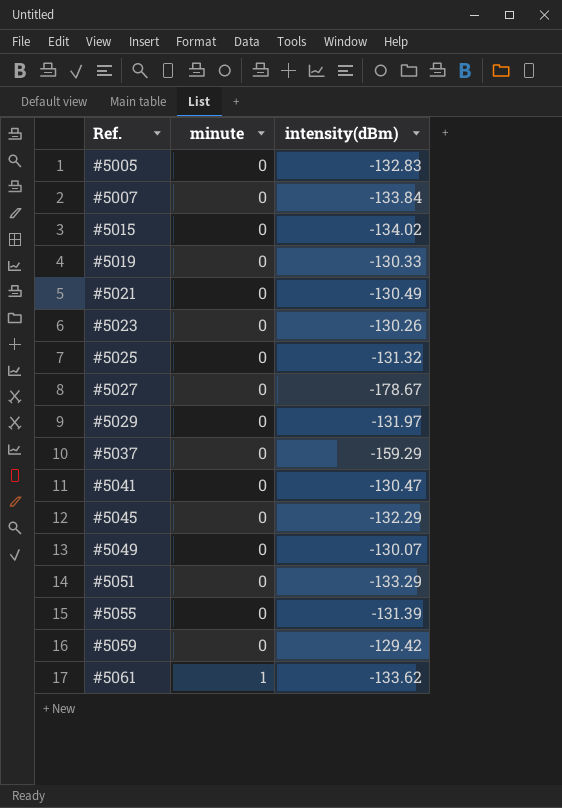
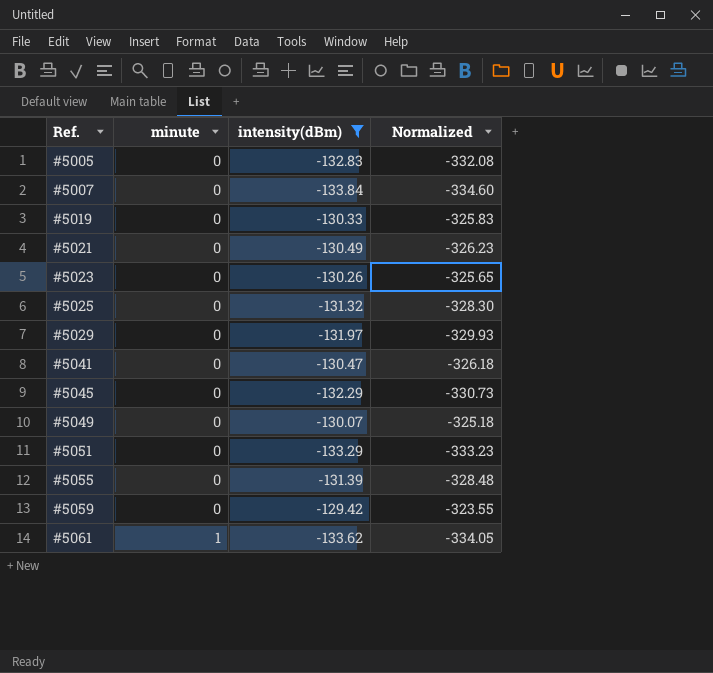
filter: none -> intensity(dBm) >= -133.84
column Normalized | formula: none -> [intensity(dBm)] * 2.5

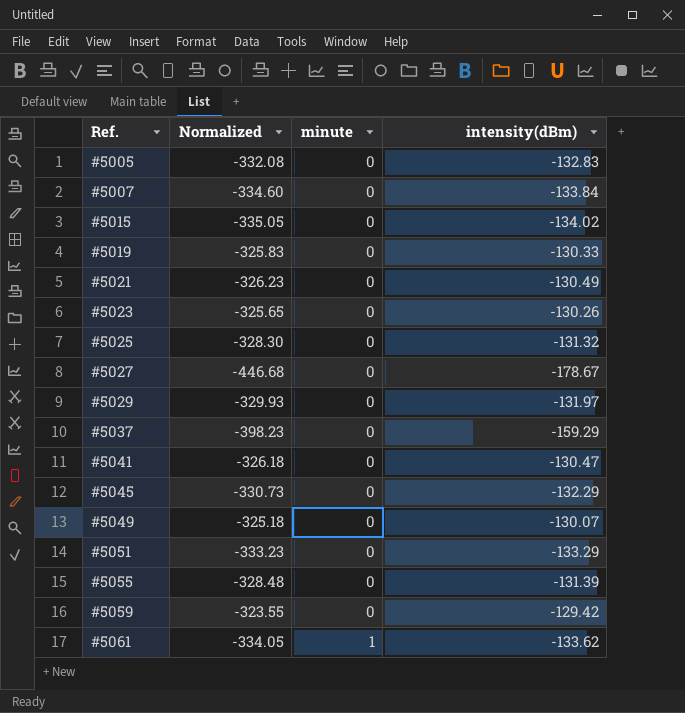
filter: intensity(dBm) >= -133.84 -> none
column Normalized | position: 4 -> 2

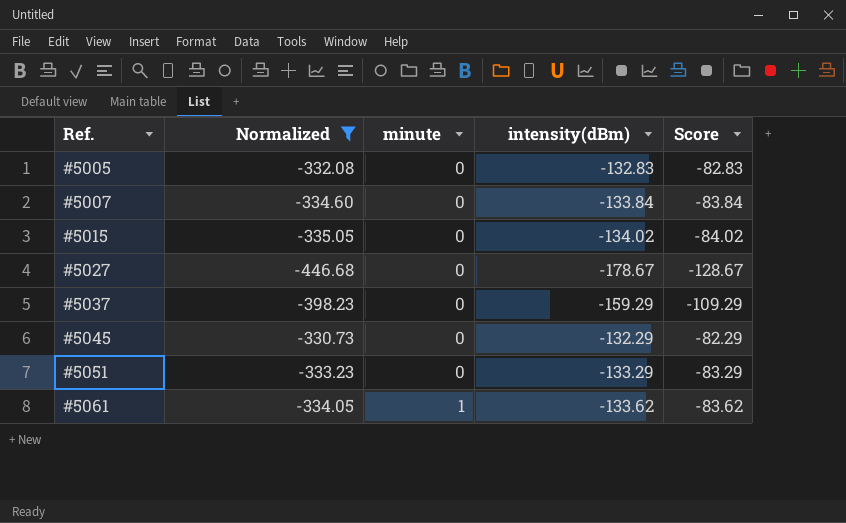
filter: none -> Normalized <= -330.73
column Score | formula: none -> [intensity(dBm)] + 50

